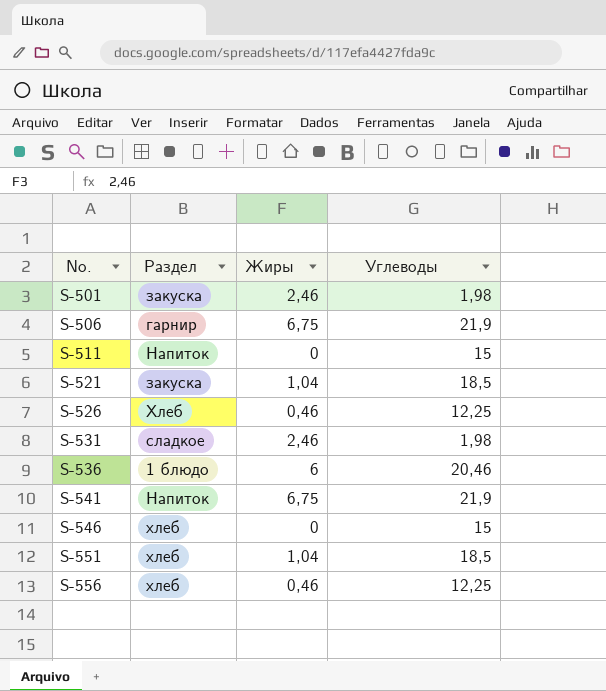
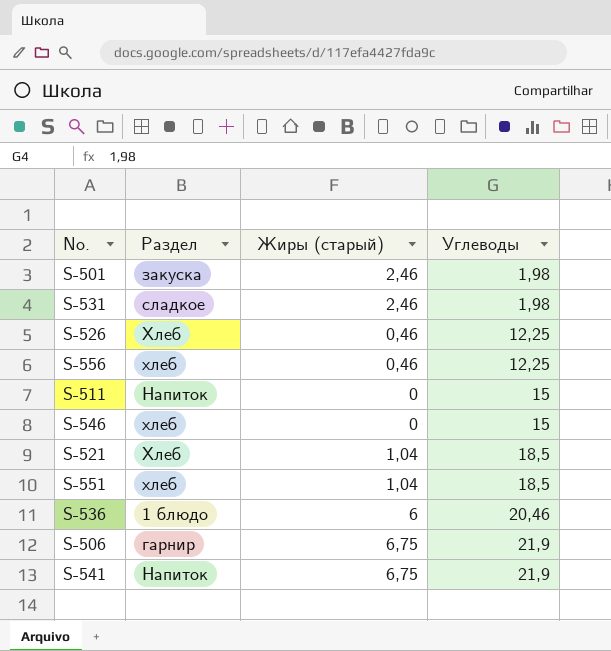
row order: No. ascending -> Углеводы ascending
column name: Жиры -> Жиры (старый)
S-521 | Раздел: закуска -> Хлеб

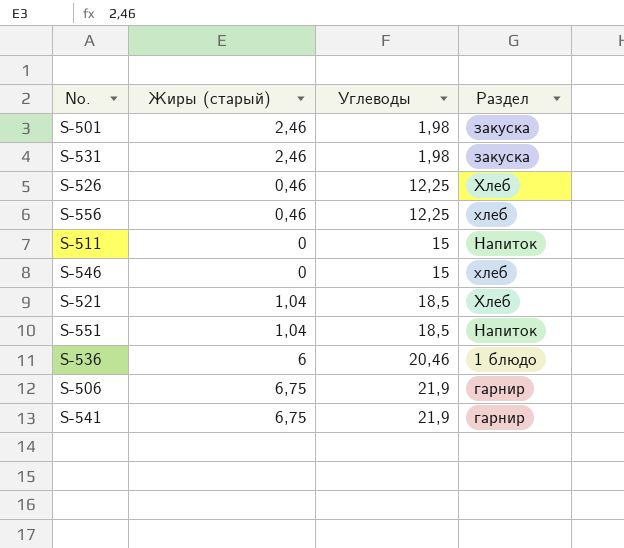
column Раздел | position: 2 -> 4
S-531 | Раздел: сладкое -> закуска
S-551 | Раздел: хлеб -> Напиток
S-541 | Раздел: Напиток -> гарнир

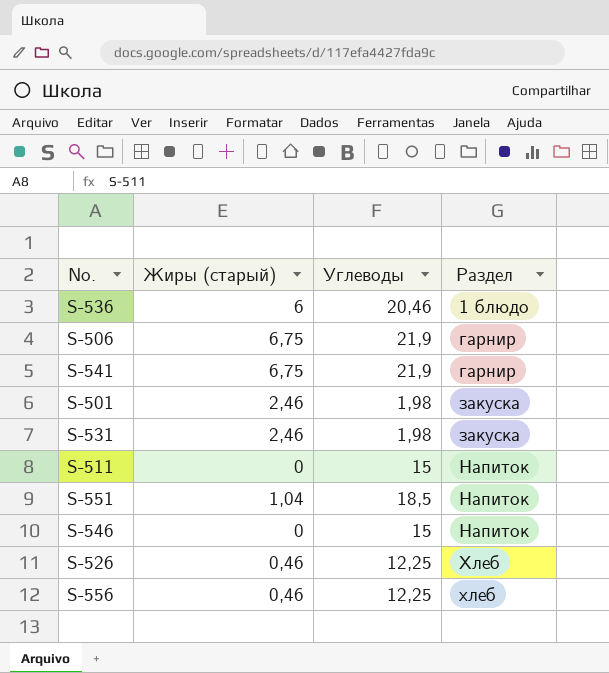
row order: Углеводы ascending -> Раздел ascending
row S-521: 1,04 | 18,5 | Хлеб -> none
S-546 | Раздел: хлеб -> Напиток

